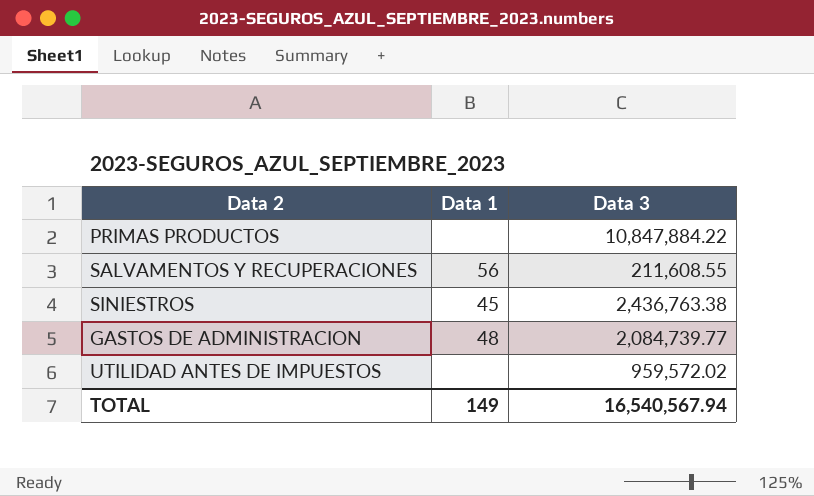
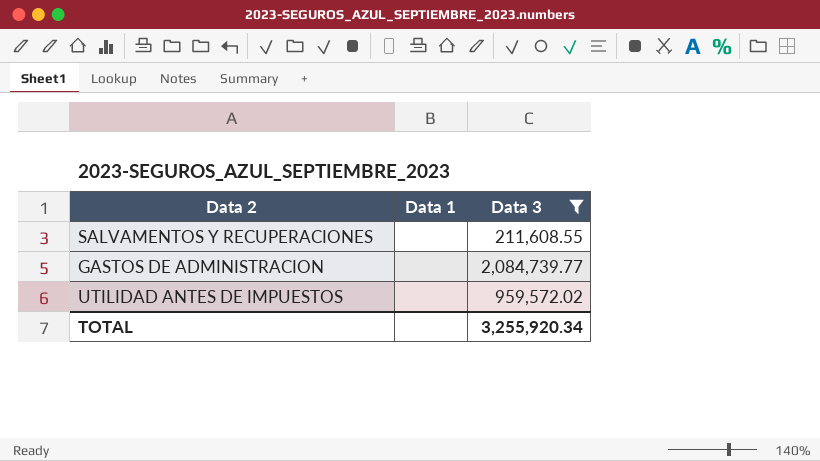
filter: none -> Data 3 <= 2,084,739.77
SALVAMENTOS Y RECUPERACIONES | Data 1: 56 -> none
GASTOS DE ADMINISTRACION | Data 1: 48 -> none
TOTAL | Data 1: 149 -> none
TOTAL | Data 3: 16,540,567.94 -> 3,255,920.34

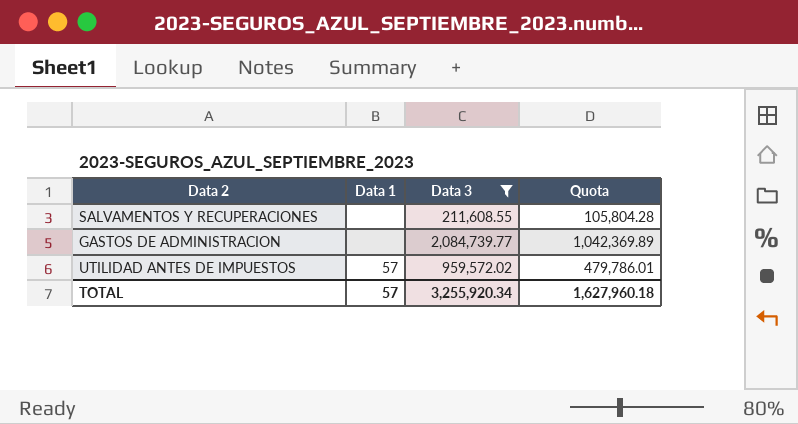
column Quota | formula: none -> [Data 3] * 0.5
UTILIDAD ANTES DE IMPUESTOS | Data 1: none -> 57
TOTAL | Data 1: none -> 57

